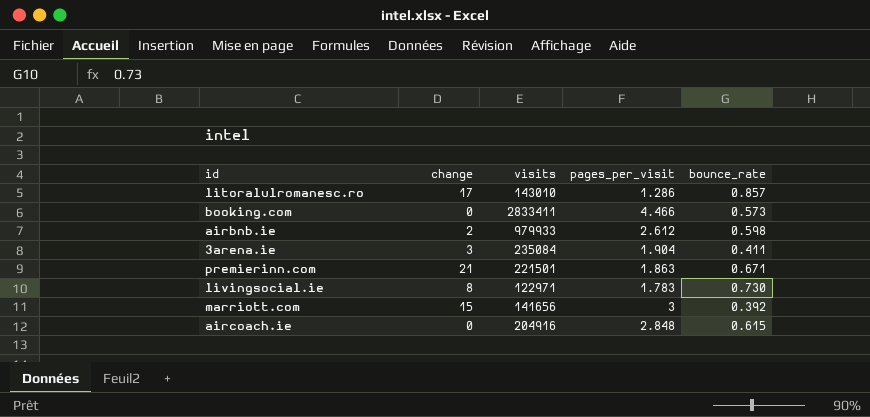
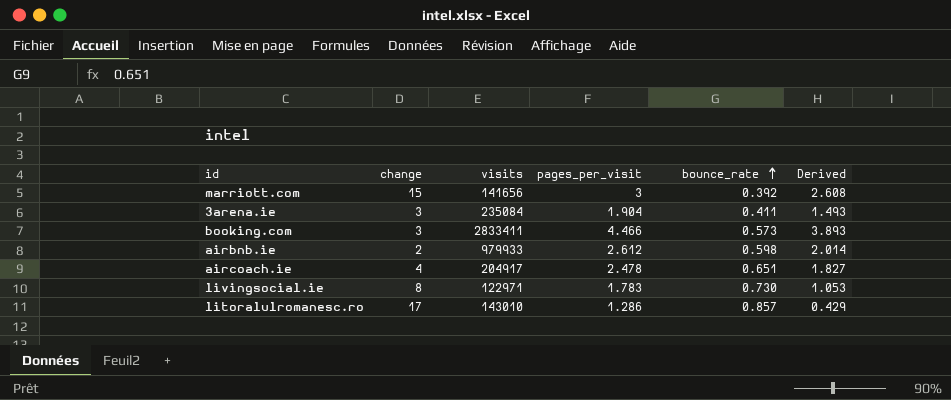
row order: none -> bounce_rate ascending
column Derived | formula: none -> [pages_per_visit] - [bounce_rate]
row premierinn.com: 21 | 221501 | 1.863 | 0.671 -> none
booking.com | change: 0 -> 3
aircoach.ie | change: 0 -> 4
aircoach.ie | visits: 204916 -> 204917
aircoach.ie | pages_per_visit: 2.848 -> 2.478
aircoach.ie | bounce_rate: 0.615 -> 0.651

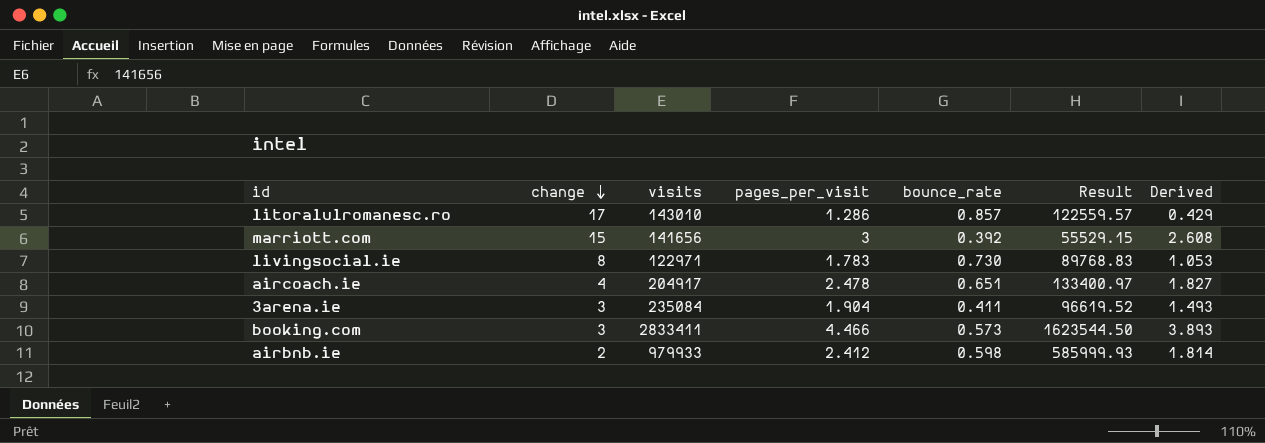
row order: bounce_rate ascending -> change descending
column Result | formula: none -> [visits] * [bounce_rate]
airbnb.ie | pages_per_visit: 2.612 -> 2.412
airbnb.ie | Derived: 2.014 -> 1.814

